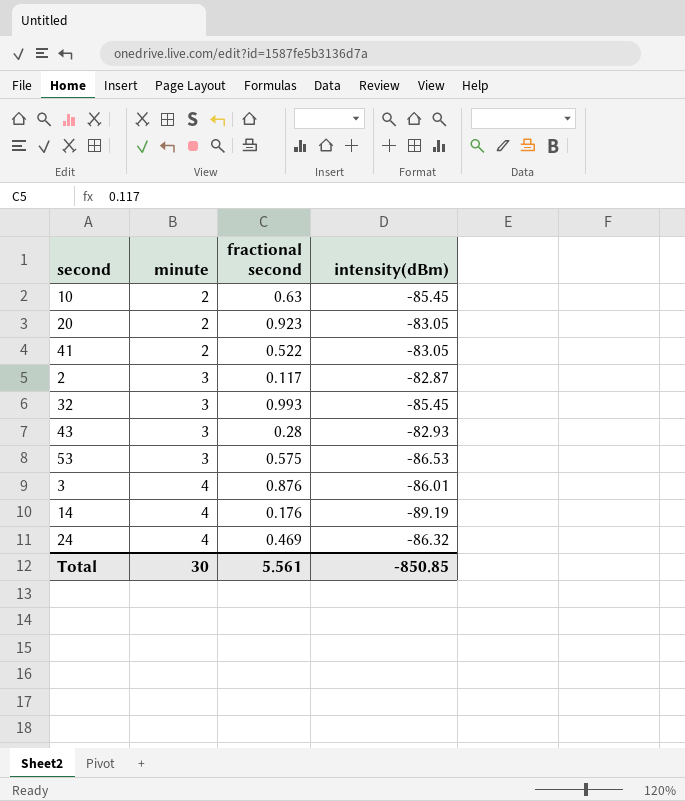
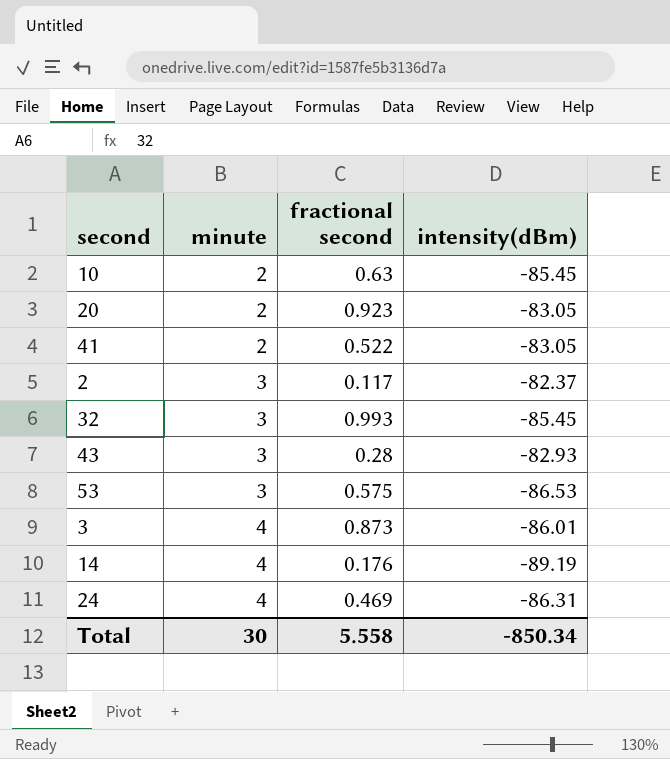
2 | intensity(dBm): -82.87 -> -82.37
3 | fractional second: 0.876 -> 0.873
24 | intensity(dBm): -86.32 -> -86.31
Total | fractional second: 5.561 -> 5.558
Total | intensity(dBm): -850.85 -> -850.34

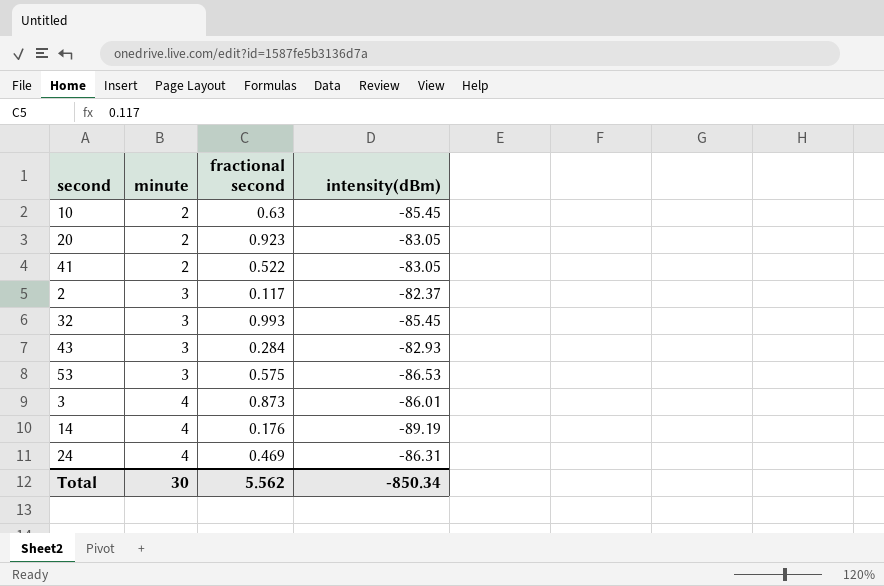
43 | fractional second: 0.28 -> 0.284
Total | fractional second: 5.558 -> 5.562

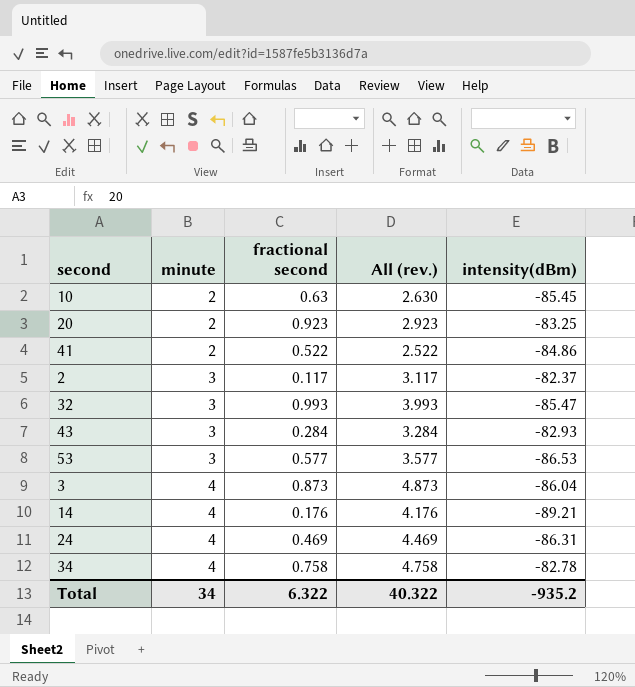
column All (rev.) | formula: none -> [minute] + [fractional second]
20 | intensity(dBm): -83.05 -> -83.25
41 | intensity(dBm): -83.05 -> -84.86
32 | intensity(dBm): -85.45 -> -85.47
53 | fractional second: 0.575 -> 0.577
3 | intensity(dBm): -86.01 -> -86.04
14 | intensity(dBm): -89.19 -> -89.21
row 34: none -> 4 | 0.758 | 4.758 | -82.78
Total | minute: 30 -> 34
Total | fractional second: 5.562 -> 6.322
Total | intensity(dBm): -850.34 -> -935.2

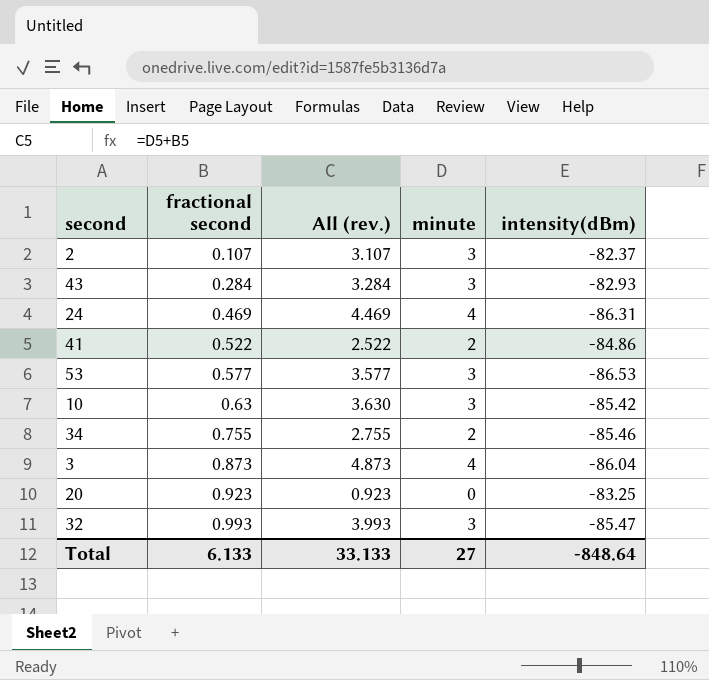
row order: minute ascending -> fractional second ascending
column minute | position: 2 -> 4
row 14: 4 | 0.176 | 4.176 | -89.21 -> none
2 | fractional second: 0.117 -> 0.107
2 | All (rev.): 3.117 -> 3.107
10 | All (rev.): 2.630 -> 3.630
10 | minute: 2 -> 3
10 | intensity(dBm): -85.45 -> -85.42
34 | fractional second: 0.758 -> 0.755
34 | All (rev.): 4.758 -> 2.755
34 | minute: 4 -> 2
34 | intensity(dBm): -82.78 -> -85.46
20 | All (rev.): 2.923 -> 0.923
20 | minute: 2 -> 0
Total | fractional second: 6.322 -> 6.133
Total | All (rev.): 40.322 -> 33.133
Total | minute: 34 -> 27
Total | intensity(dBm): -935.2 -> -848.64

